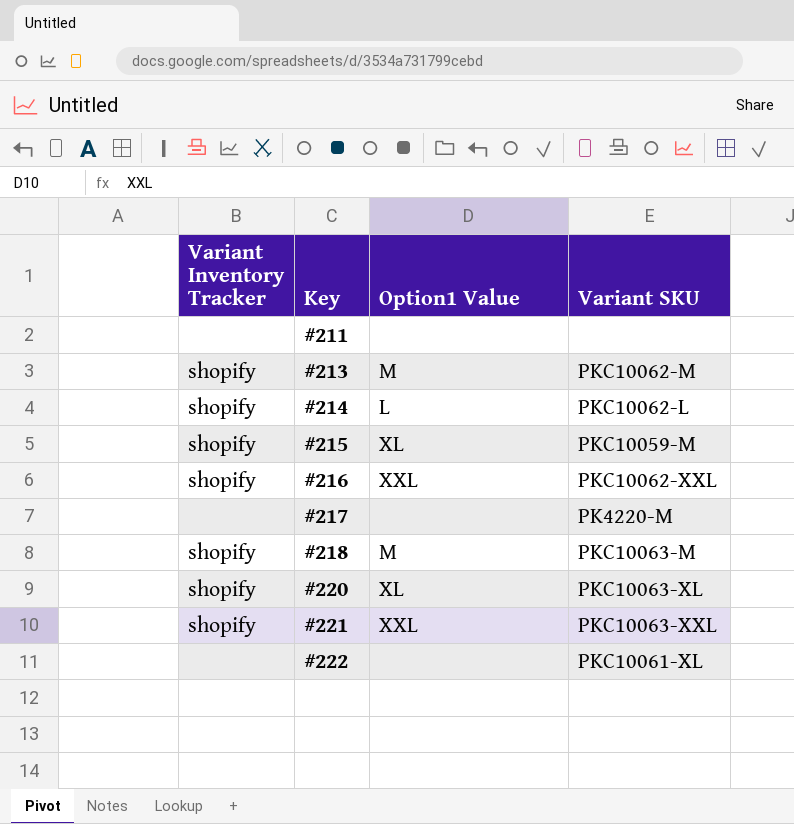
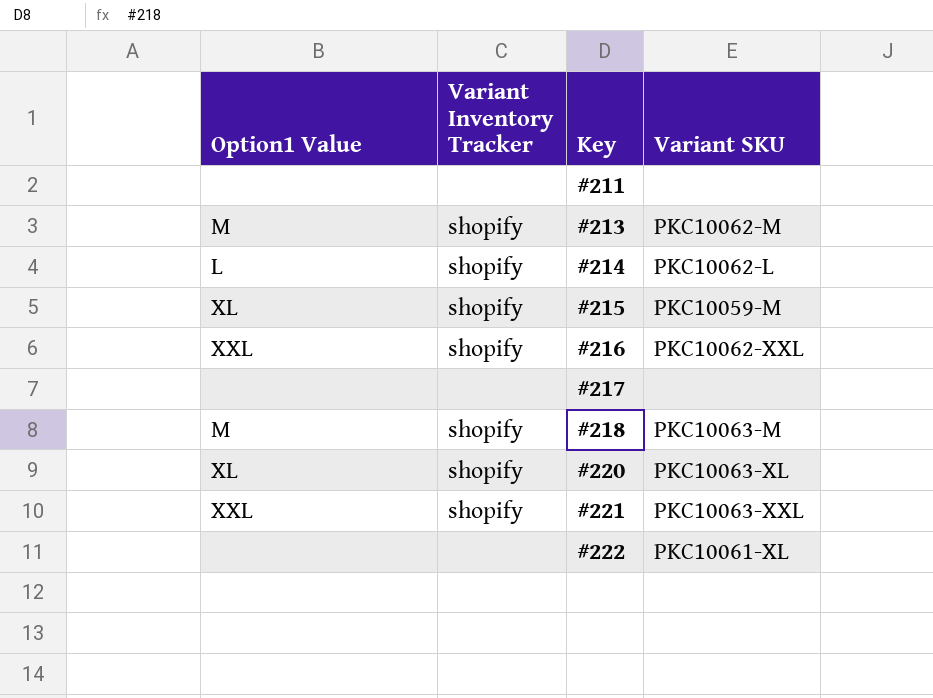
column Option1 Value | position: 3 -> 1
#217 | Variant SKU: PK4220-M -> none

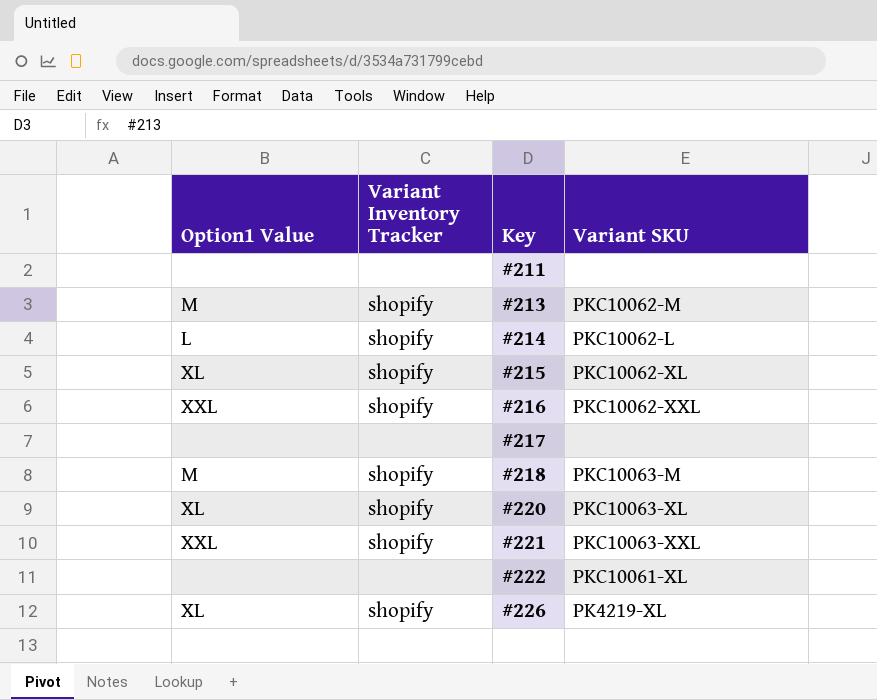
#215 | Variant SKU: PKC10059-M -> PKC10062-XL
row #226: none -> XL | shopify | PK4219-XL

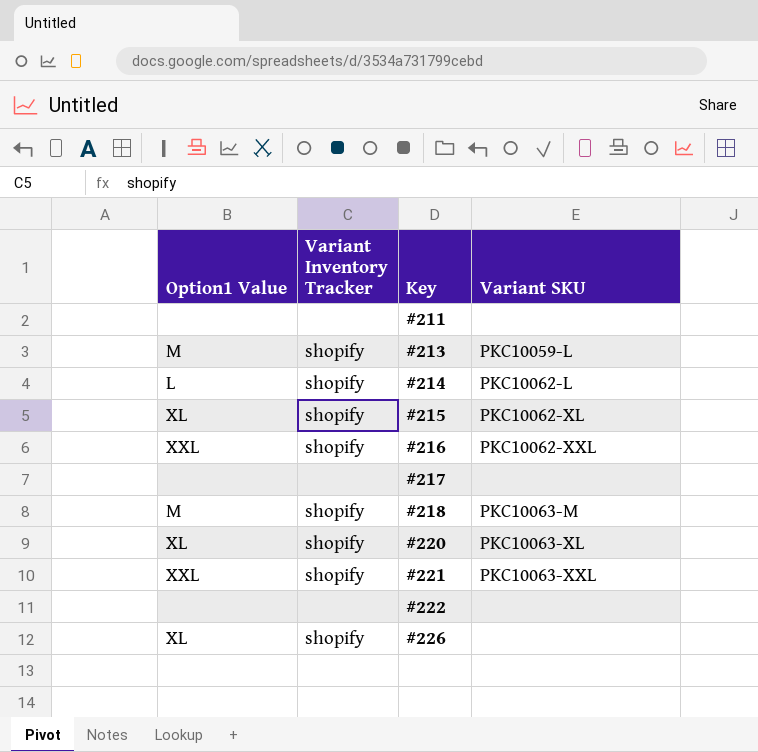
#213 | Variant SKU: PKC10062-M -> PKC10059-L
#222 | Variant SKU: PKC10061-XL -> none
#226 | Variant SKU: PK4219-XL -> none

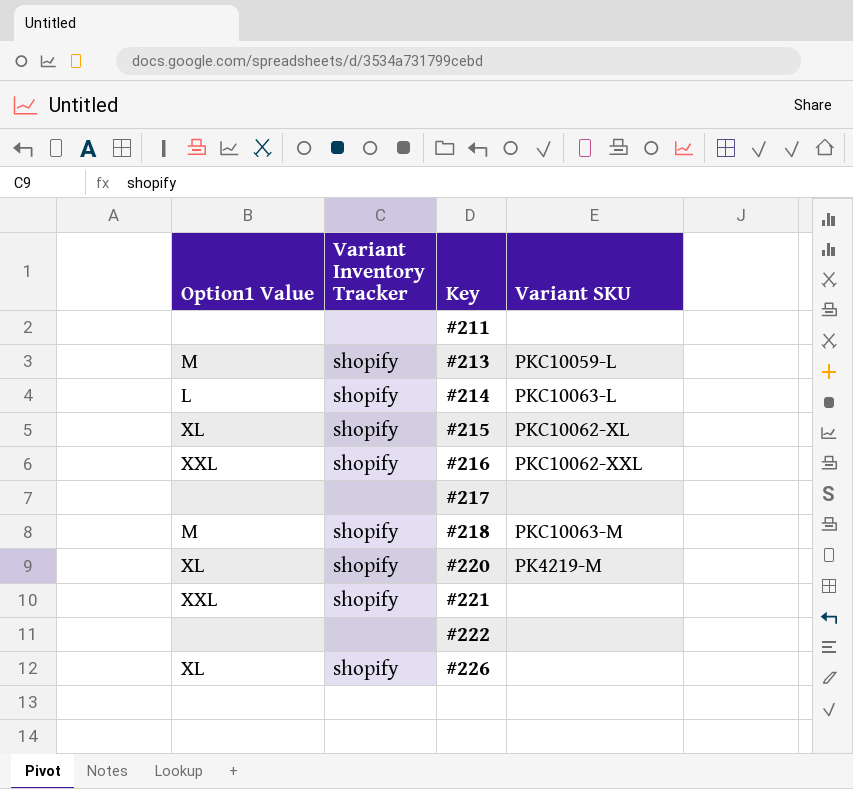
#214 | Variant SKU: PKC10062-L -> PKC10063-L
#220 | Variant SKU: PKC10063-XL -> PK4219-M
#221 | Variant SKU: PKC10063-XXL -> none

